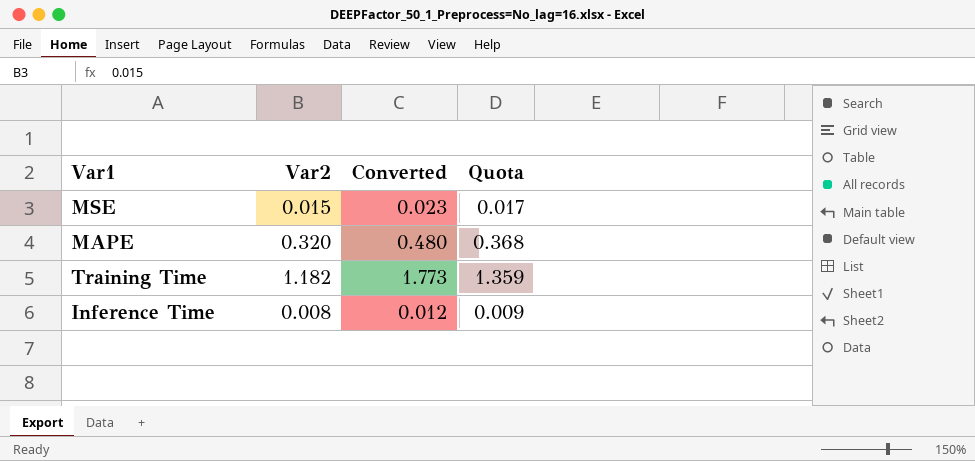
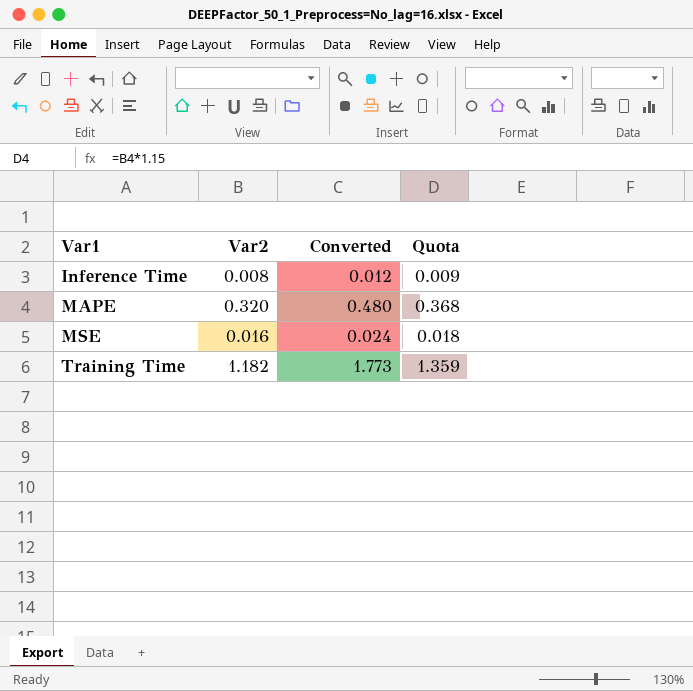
row order: none -> Var1 ascending
MSE | Var2: 0.015 -> 0.016
MSE | Converted: 0.023 -> 0.024
MSE | Quota: 0.017 -> 0.018

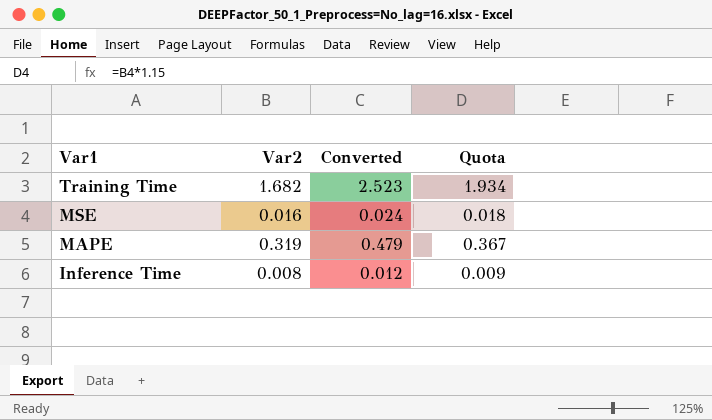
row order: Var1 ascending -> Var1 descending
Training Time | Var2: 1.182 -> 1.682
Training Time | Converted: 1.773 -> 2.523
Training Time | Quota: 1.359 -> 1.934
MAPE | Var2: 0.320 -> 0.319
MAPE | Converted: 0.480 -> 0.479
MAPE | Quota: 0.368 -> 0.367

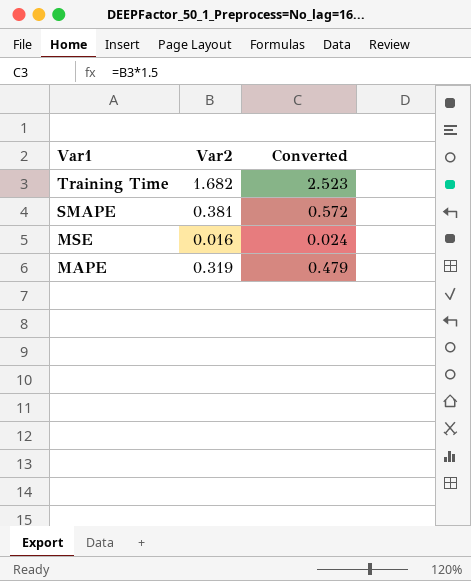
column Quota | formula: [Var2] * 1.15 -> none
row Inference Time: 0.008 | 0.012 | 0.009 -> none
row SMAPE: none -> 0.381 | 0.572

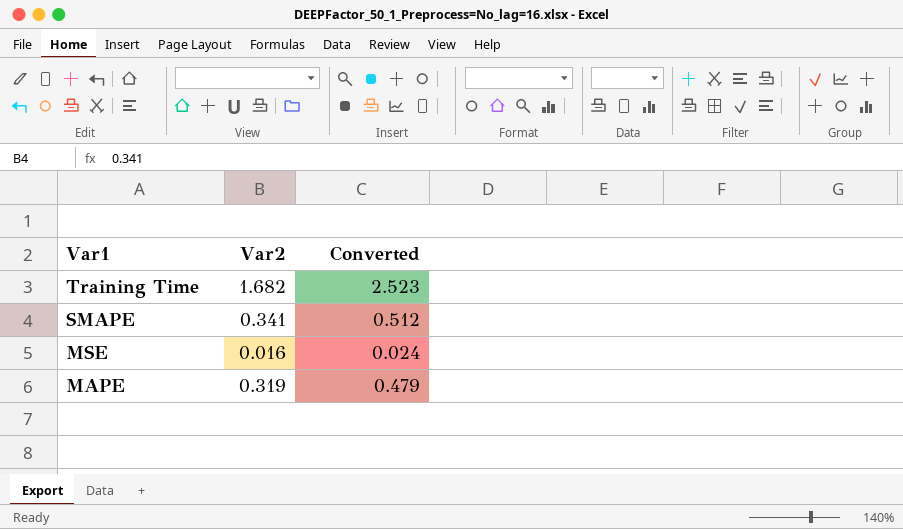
SMAPE | Var2: 0.381 -> 0.341
SMAPE | Converted: 0.572 -> 0.512

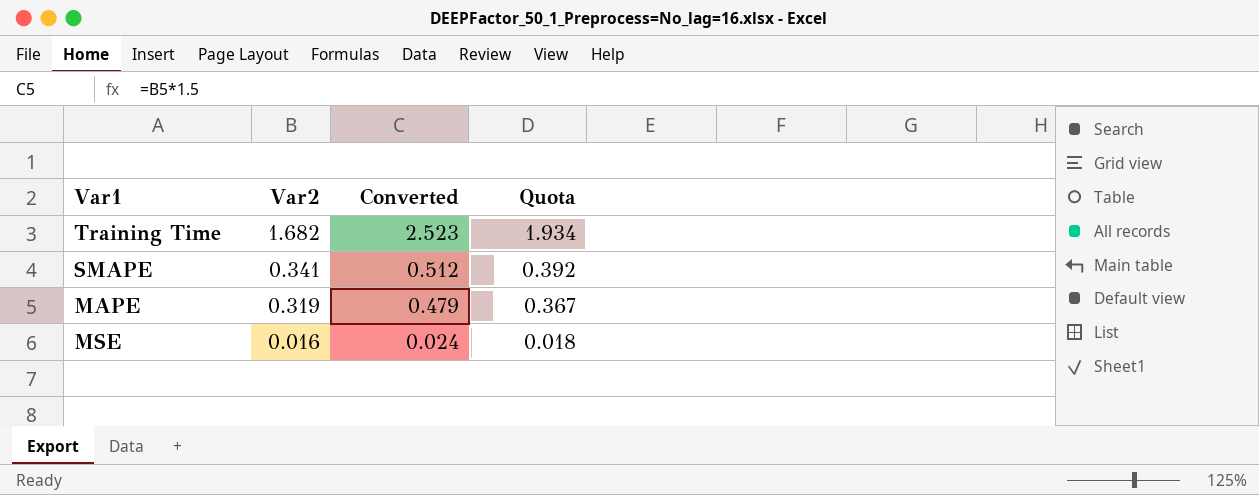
row order: Var1 descending -> Var2 descending
column Quota | formula: none -> [Var2] * 1.15

